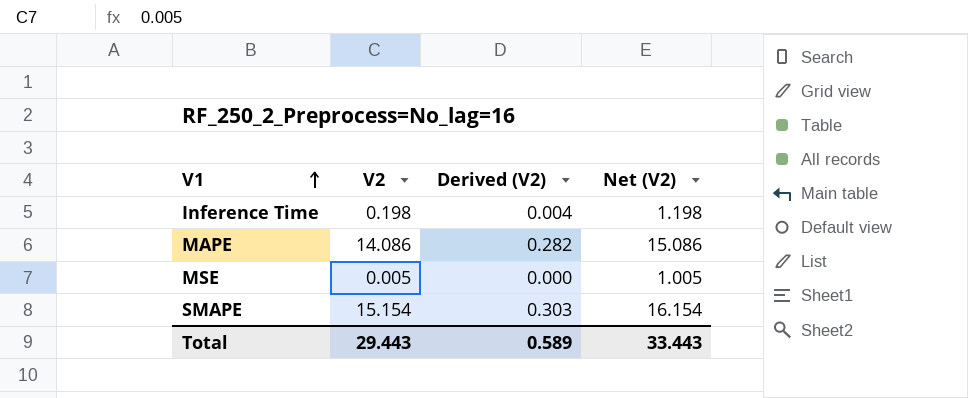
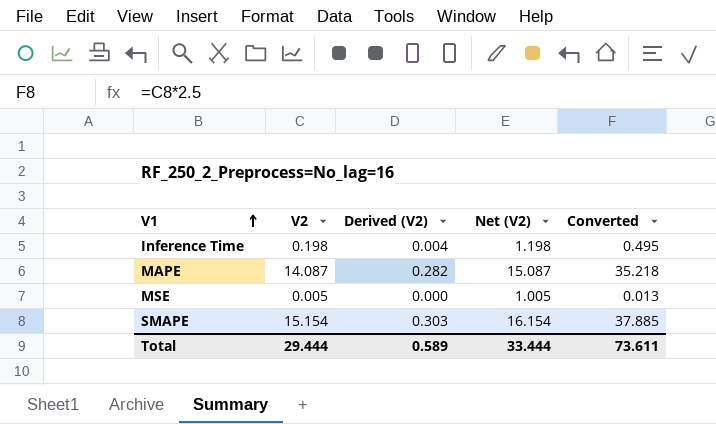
column Converted | formula: none -> [V2] * 2.5
MAPE | V2: 14.086 -> 14.087
MAPE | Net (V2): 15.086 -> 15.087
Total | V2: 29.443 -> 29.444
Total | Net (V2): 33.443 -> 33.444

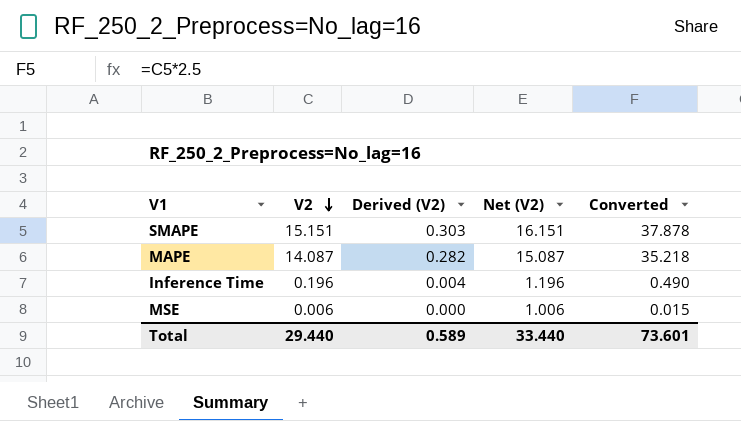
row order: V1 ascending -> V2 descending
SMAPE | V2: 15.154 -> 15.151
SMAPE | Net (V2): 16.154 -> 16.151
SMAPE | Converted: 37.885 -> 37.878
Inference Time | V2: 0.198 -> 0.196
Inference Time | Net (V2): 1.198 -> 1.196
Inference Time | Converted: 0.495 -> 0.490
MSE | V2: 0.005 -> 0.006
MSE | Net (V2): 1.005 -> 1.006
MSE | Converted: 0.013 -> 0.015
Total | V2: 29.444 -> 29.440
Total | Net (V2): 33.444 -> 33.440
Total | Converted: 73.611 -> 73.601

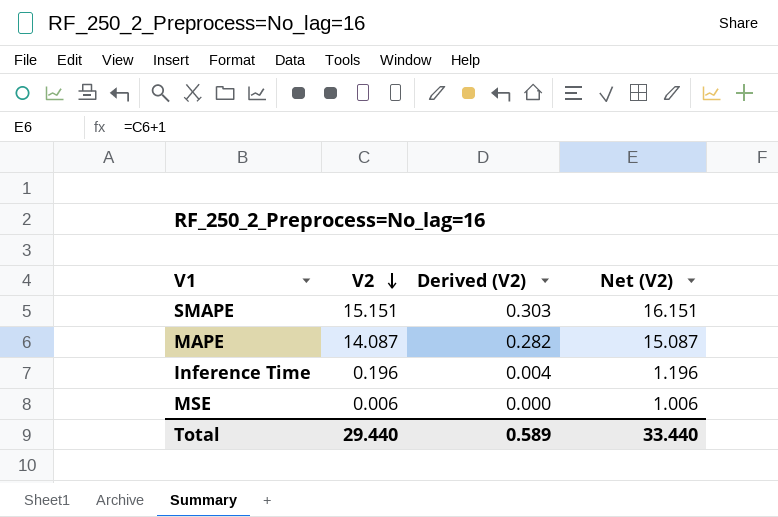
column Converted | formula: [V2] * 2.5 -> none

